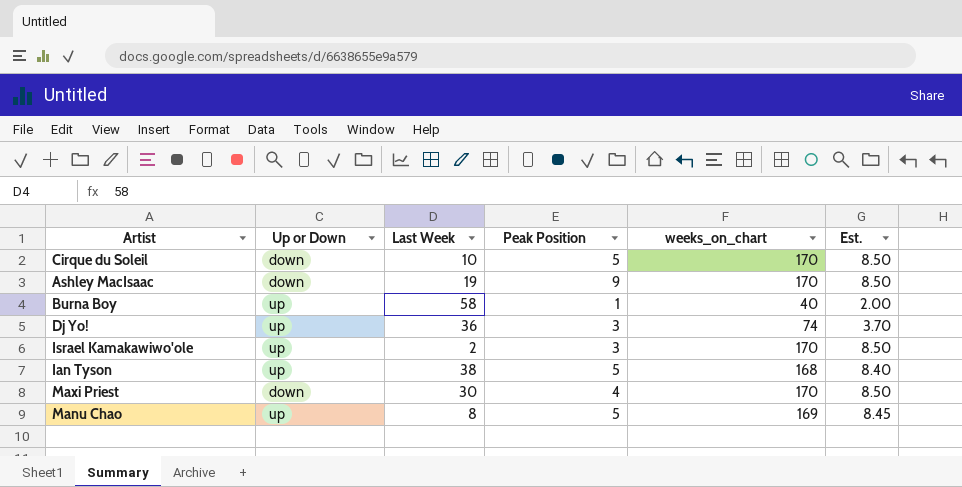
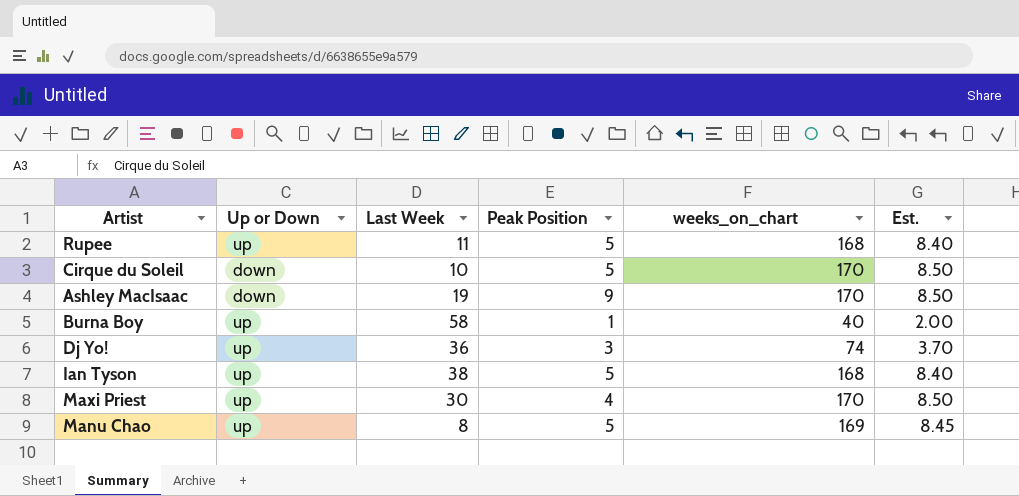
row Israel Kamakawiwo'ole: up | 2 | 3 | 170 | 8.50 -> none
row Rupee: none -> up | 11 | 5 | 168 | 8.40
Maxi Priest | Up or Down: down -> up

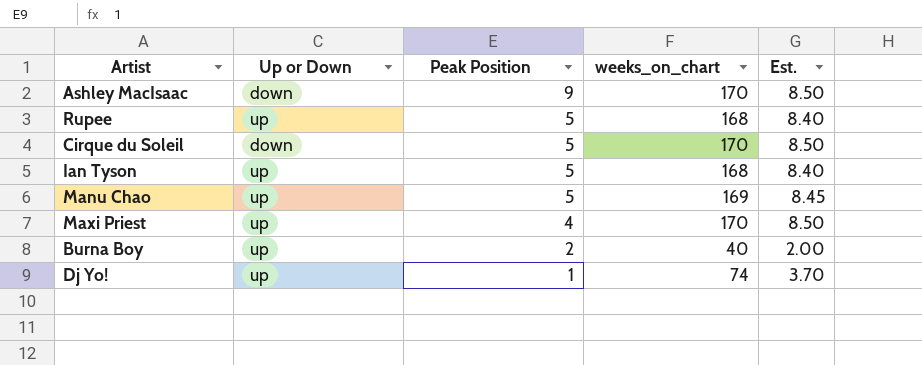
row order: none -> Peak Position descending
column Last Week | position: 3 -> none
Burna Boy | Peak Position: 1 -> 2
Dj Yo! | Peak Position: 3 -> 1

